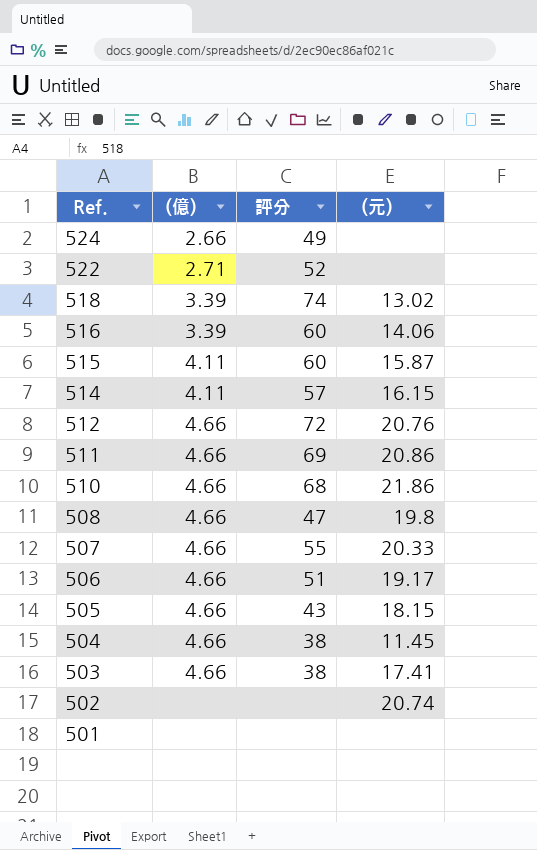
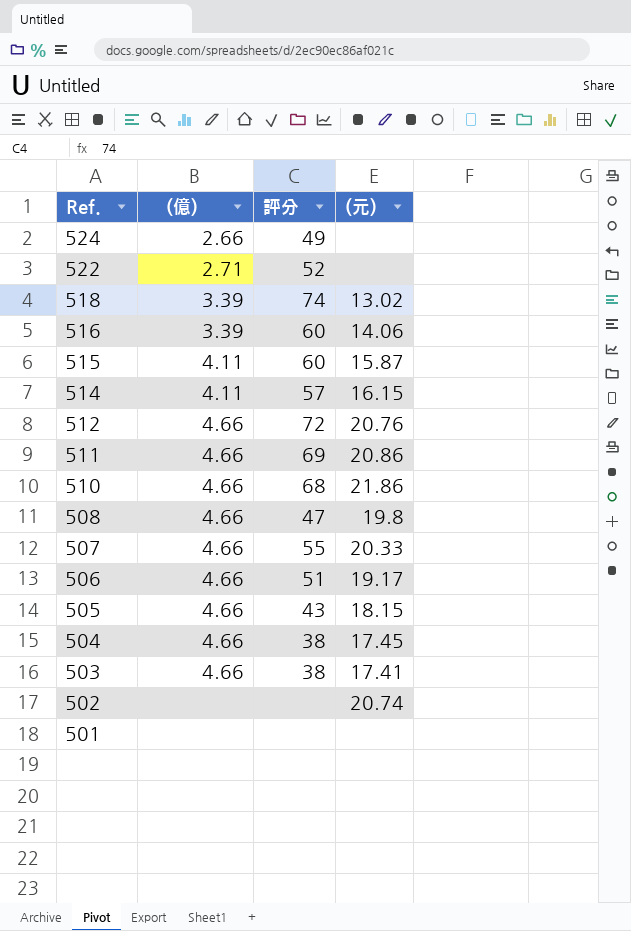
504 | (元): 11.45 -> 17.45

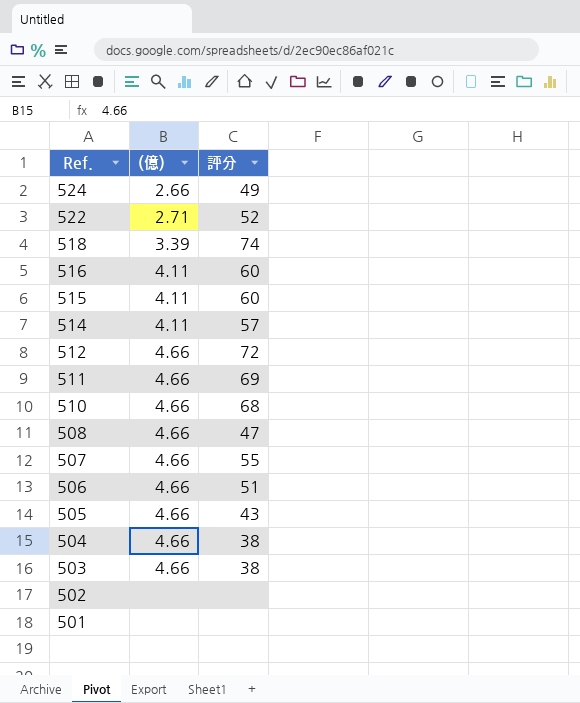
column (元) | position: 4 -> none
516 | (億): 3.39 -> 4.11

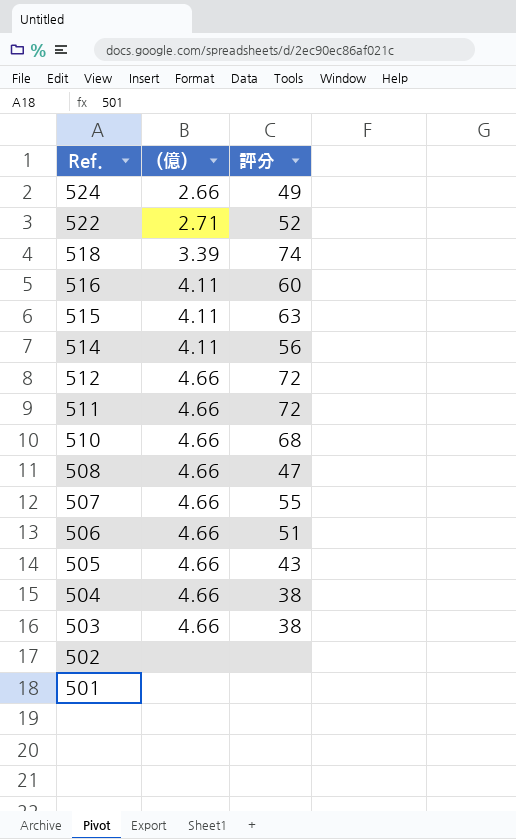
515 | 評分: 60 -> 63
514 | 評分: 57 -> 56
511 | 評分: 69 -> 72

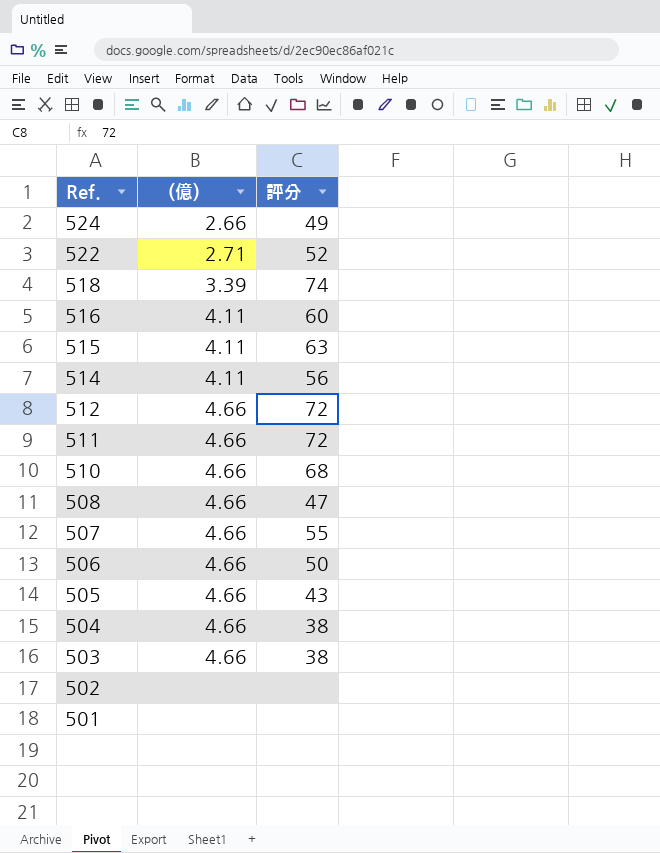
506 | 評分: 51 -> 50

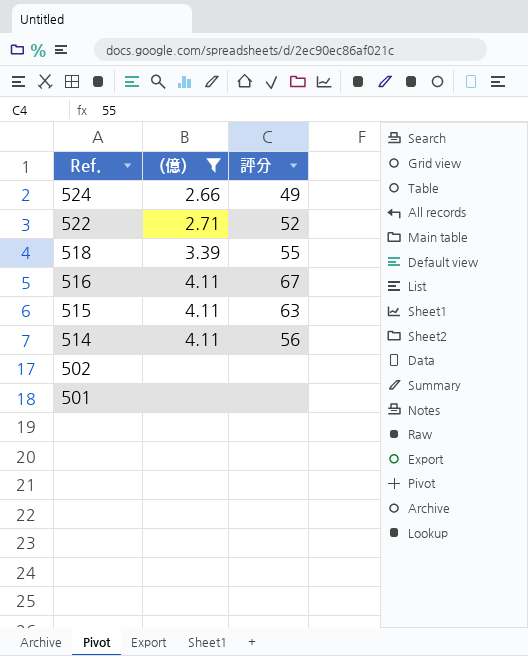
filter: none -> (億) != 4.66
518 | 評分: 74 -> 55
516 | 評分: 60 -> 67

